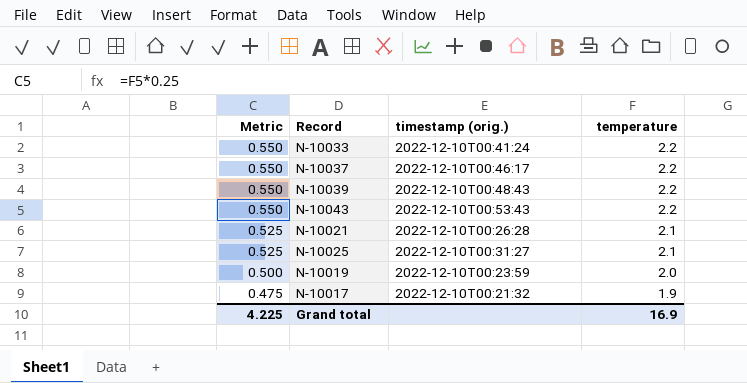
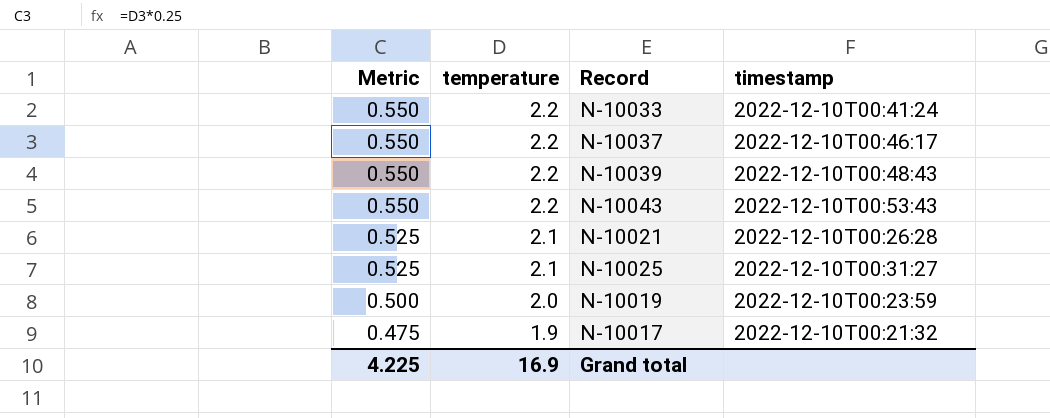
column temperature | position: 4 -> 2
column name: timestamp (orig.) -> timestamp

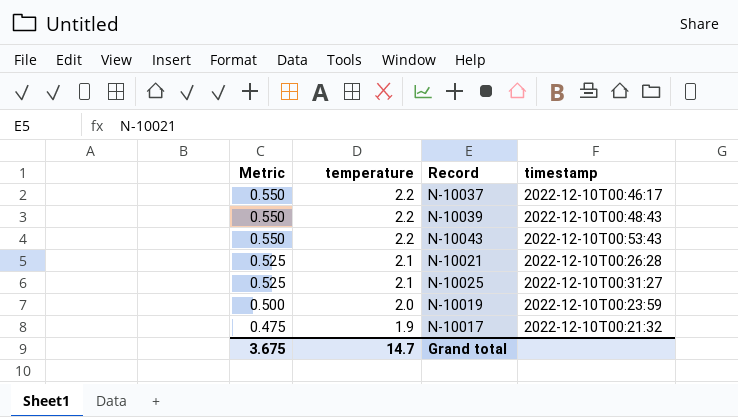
row N-10033: 0.550 | 2.2 | 2022-12-10T00:41:24 -> none
Grand total | Metric: 4.225 -> 3.675
Grand total | temperature: 16.9 -> 14.7

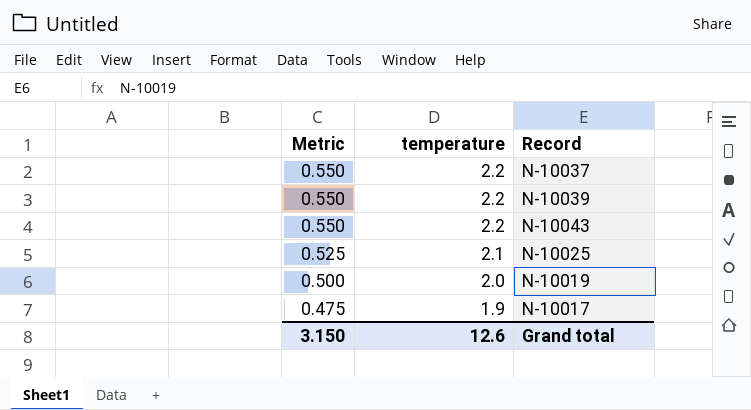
column timestamp | position: 4 -> none
row N-10021: 0.525 | 2.1 | 2022-12-10T00:26:28 -> none
Grand total | Metric: 3.675 -> 3.150
Grand total | temperature: 14.7 -> 12.6

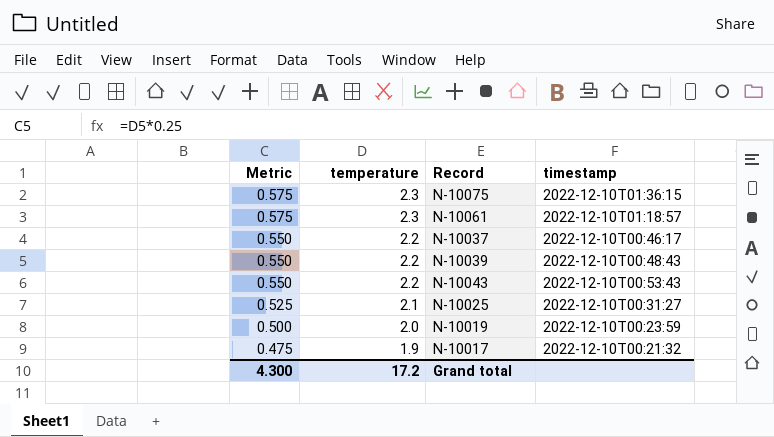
column timestamp | position: none -> 4
row N-10075: none -> 0.575 | 2.3 | 2022-12-10T01:36:15
row N-10061: none -> 0.575 | 2.3 | 2022-12-10T01:18:57
Grand total | Metric: 3.150 -> 4.300
Grand total | temperature: 12.6 -> 17.2

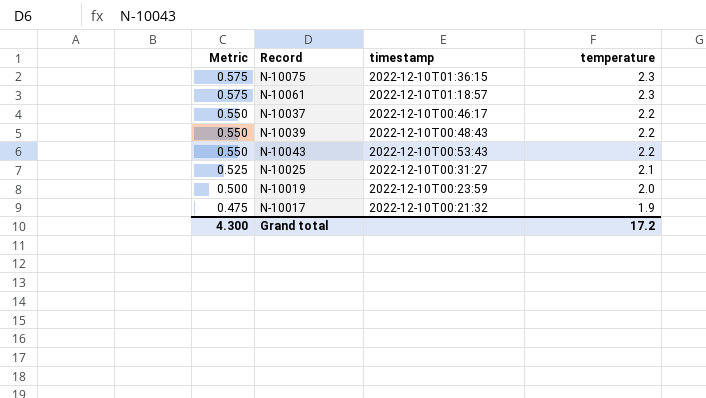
column temperature | position: 2 -> 4

